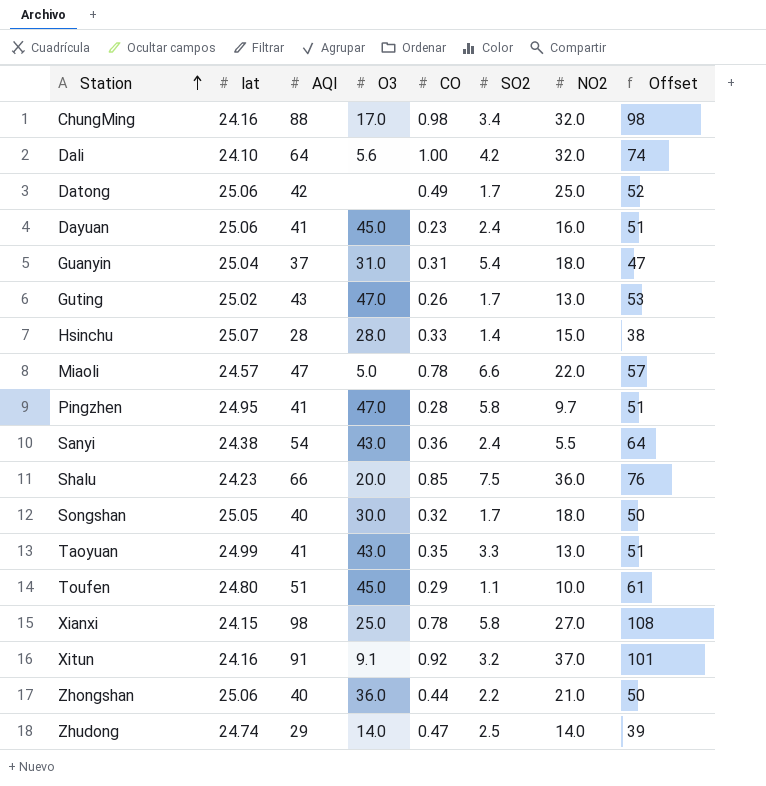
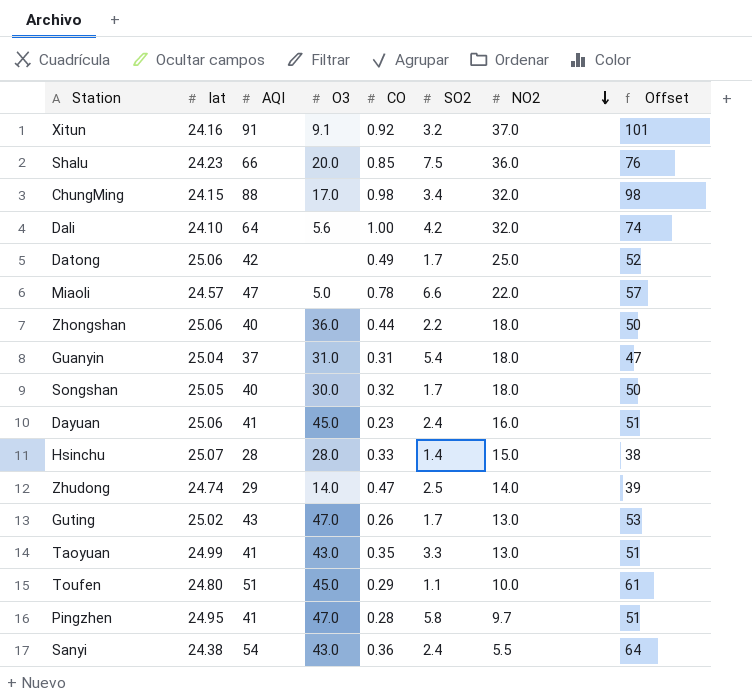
row order: Station ascending -> NO2 descending
row Xianxi: 24.15 | 98 | 25.0 | 0.78 | 5.8 | 27.0 | 108 -> none
ChungMing | lat: 24.16 -> 24.15
Zhongshan | NO2: 21.0 -> 18.0

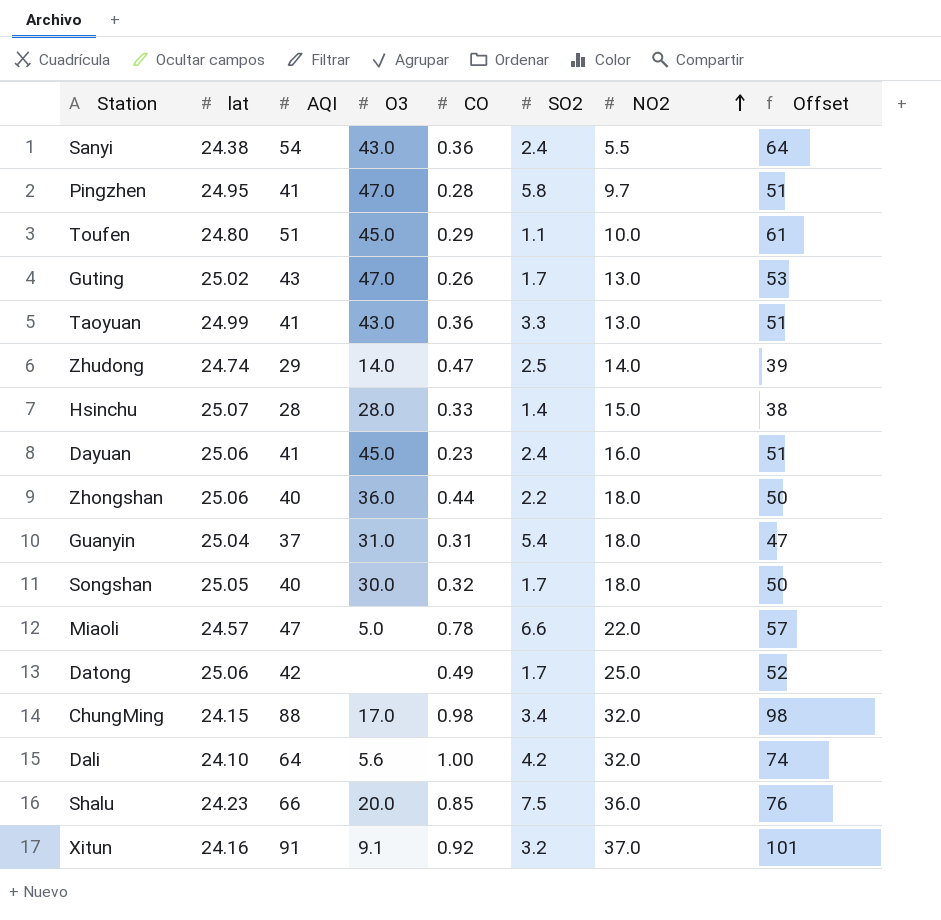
row order: NO2 descending -> NO2 ascending
Taoyuan | CO: 0.35 -> 0.36

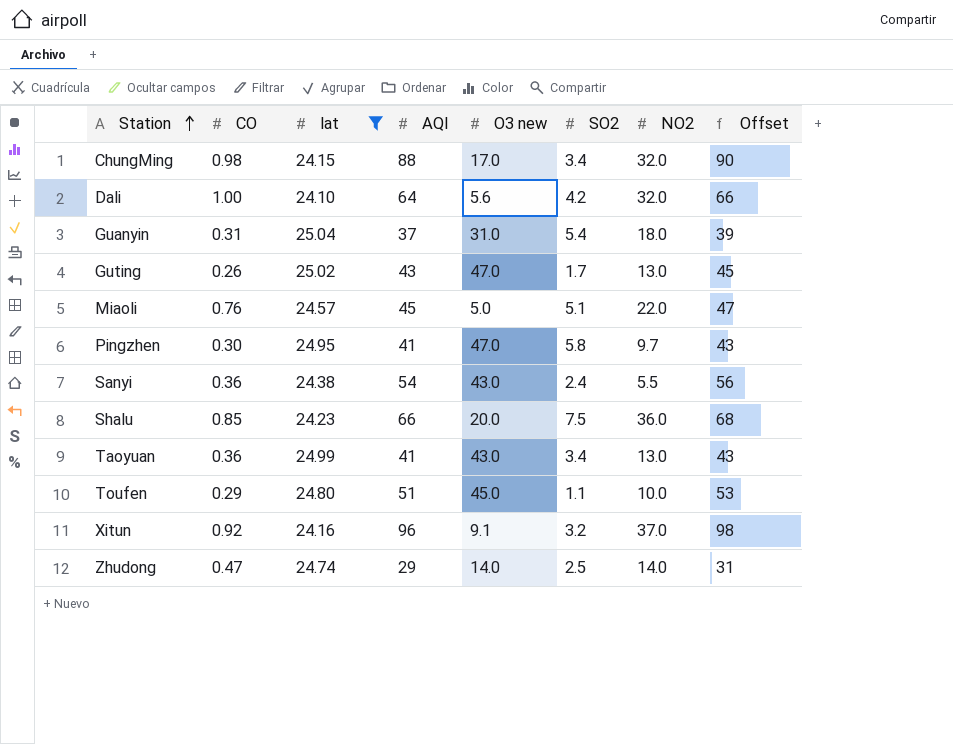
filter: none -> lat <= 25.04
row order: NO2 ascending -> Station ascending
column CO | position: 5 -> 2
column name: O3 -> O3 new
column Offset | formula: [AQI] + 10 -> [AQI] + 2
Miaoli | CO: 0.78 -> 0.76
Miaoli | AQI: 47 -> 45
Miaoli | SO2: 6.6 -> 5.1
Pingzhen | CO: 0.28 -> 0.30
Taoyuan | SO2: 3.3 -> 3.4
Xitun | AQI: 91 -> 96

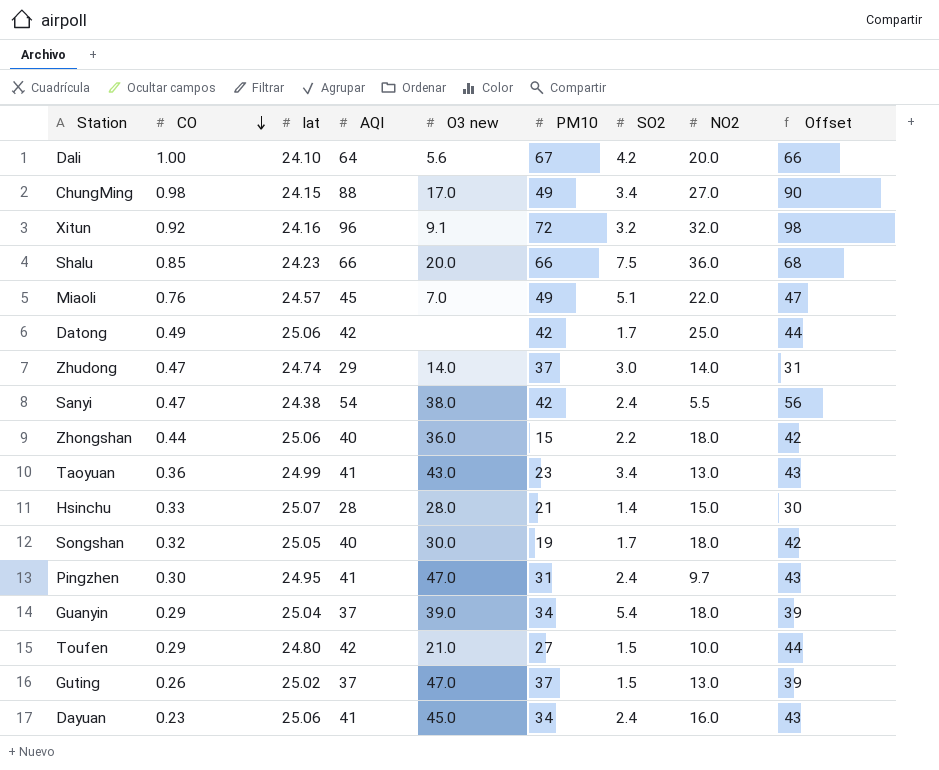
filter: lat <= 25.04 -> none
row order: Station ascending -> CO descending
column PM10 | position: none -> 6
Dali | NO2: 32.0 -> 20.0
ChungMing | NO2: 32.0 -> 27.0
Xitun | NO2: 37.0 -> 32.0
Miaoli | O3 new: 5.0 -> 7.0
Zhudong | SO2: 2.5 -> 3.0
Sanyi | CO: 0.36 -> 0.47
Sanyi | O3 new: 43.0 -> 38.0
Pingzhen | SO2: 5.8 -> 2.4
Guanyin | CO: 0.31 -> 0.29
Guanyin | O3 new: 31.0 -> 39.0
Toufen | AQI: 51 -> 42
Toufen | O3 new: 45.0 -> 21.0
Toufen | SO2: 1.1 -> 1.5
Toufen | Offset: 53 -> 44
Guting | AQI: 43 -> 37
Guting | SO2: 1.7 -> 1.5
Guting | Offset: 45 -> 39

